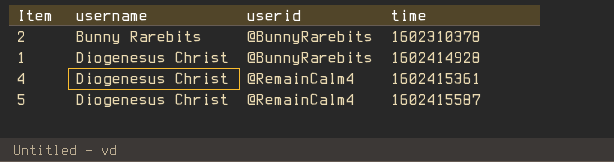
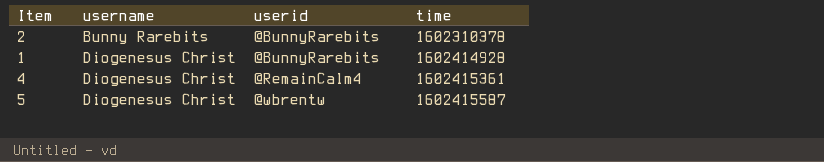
5 | userid: @RemainCalm4 -> @wbrentw

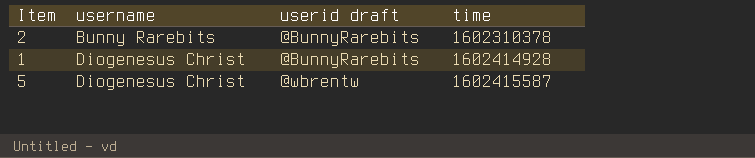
column name: userid -> userid draft
row 4: Diogenesus Christ | @RemainCalm4 | 1602415361 -> none

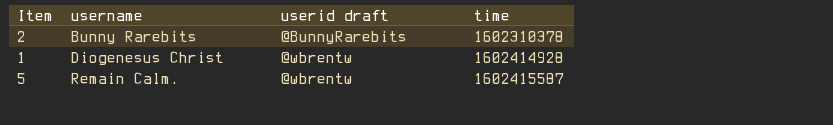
1 | userid draft: @BunnyRarebits -> @wbrentw
5 | username: Diogenesus Christ -> Remain Calm.

